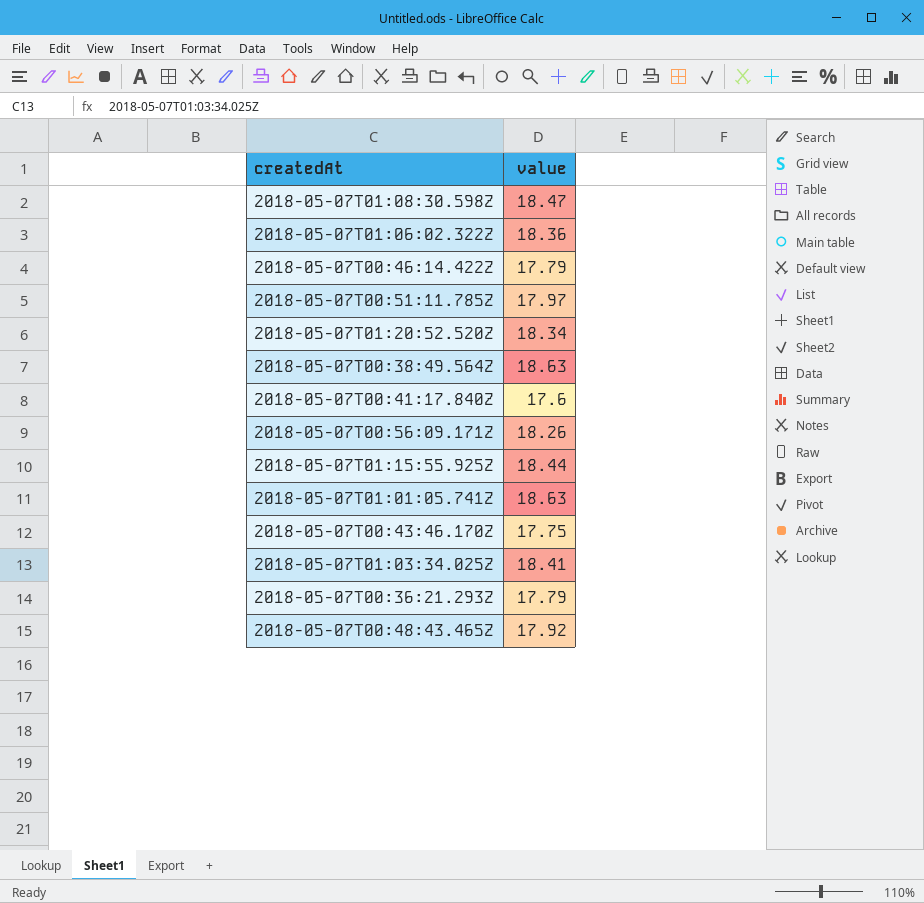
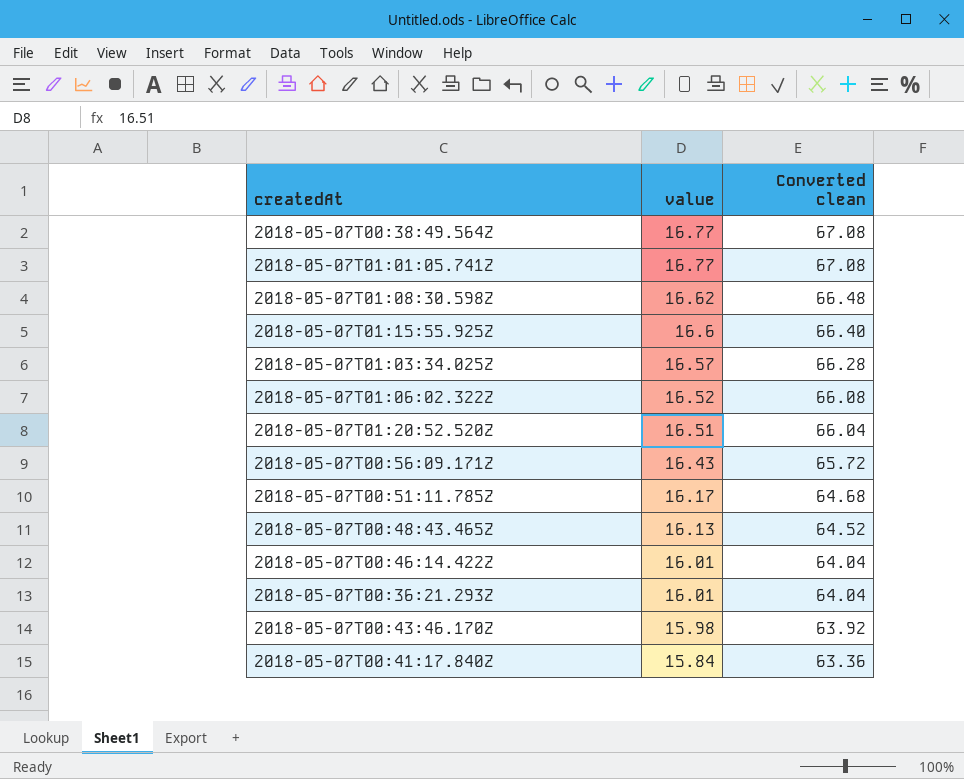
row order: none -> value descending
column Converted clean | formula: none -> [value] * 4
2018-05-07T00:38:49.564Z | value: 18.63 -> 16.77
2018-05-07T01:01:05.741Z | value: 18.63 -> 16.77
2018-05-07T01:08:30.598Z | value: 18.47 -> 16.62
2018-05-07T01:15:55.925Z | value: 18.44 -> 16.6
2018-05-07T01:03:34.025Z | value: 18.41 -> 16.57
2018-05-07T01:06:02.322Z | value: 18.36 -> 16.52
2018-05-07T01:20:52.520Z | value: 18.34 -> 16.51
2018-05-07T00:56:09.171Z | value: 18.26 -> 16.43
2018-05-07T00:51:11.785Z | value: 17.97 -> 16.17
2018-05-07T00:48:43.465Z | value: 17.92 -> 16.13
2018-05-07T00:46:14.422Z | value: 17.79 -> 16.01
2018-05-07T00:36:21.293Z | value: 17.79 -> 16.01
2018-05-07T00:43:46.170Z | value: 17.75 -> 15.98
2018-05-07T00:41:17.840Z | value: 17.6 -> 15.84

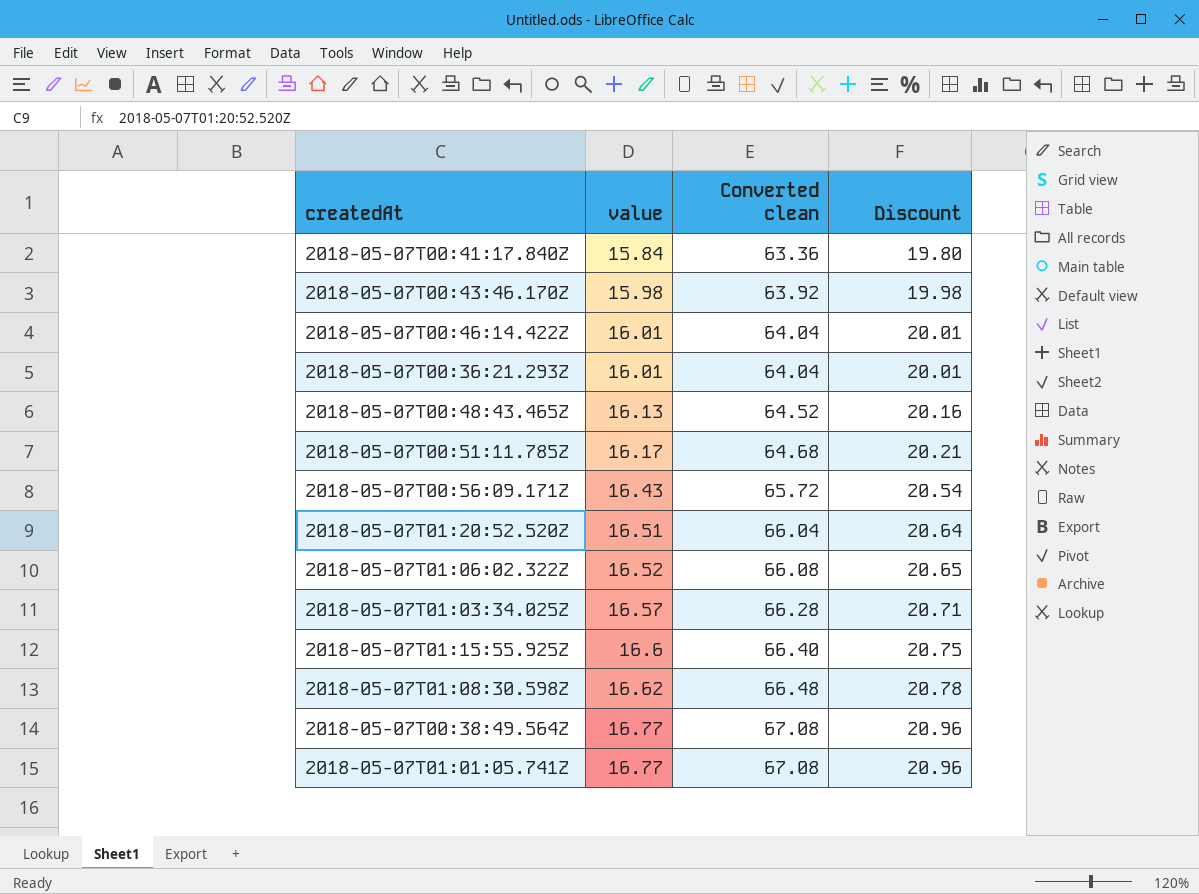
row order: value descending -> value ascending
column Discount | formula: none -> [value] * 1.25

